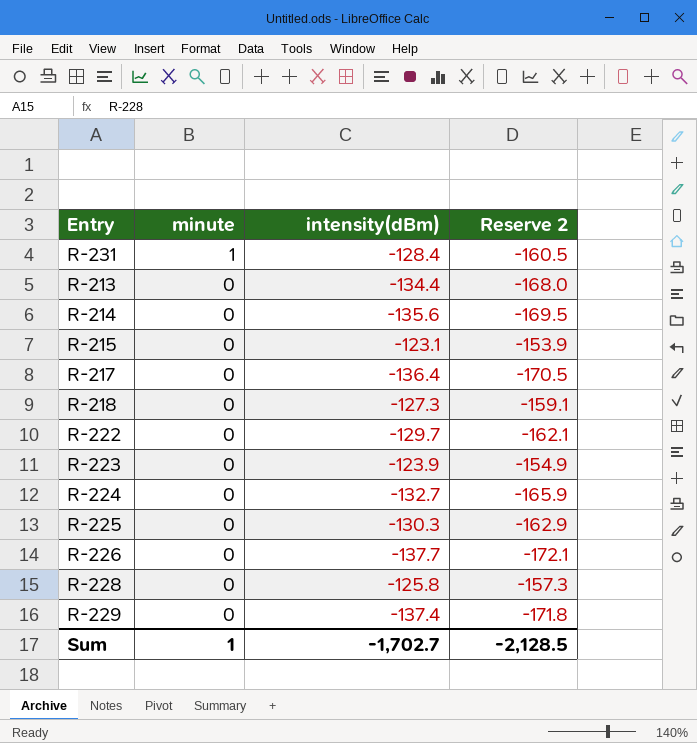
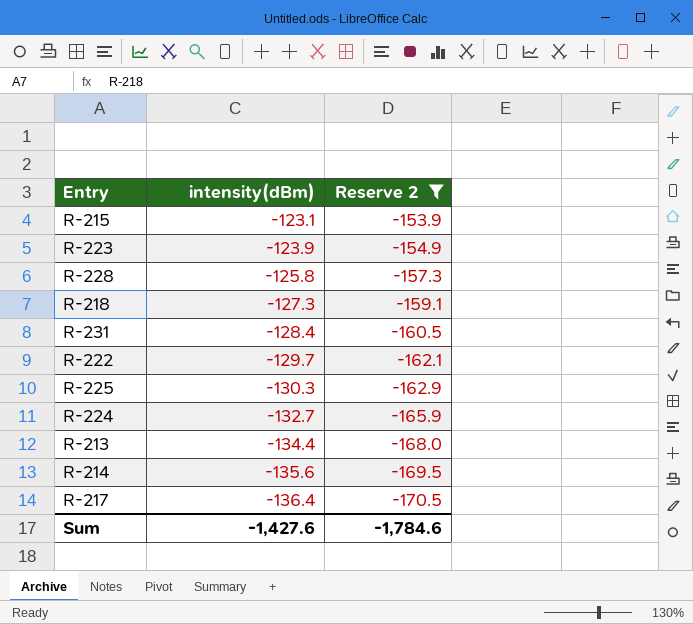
filter: none -> Reserve 2 >= -170.5
row order: minute descending -> intensity(dBm) descending
column minute | position: 2 -> none
Sum | intensity(dBm): -1,702.7 -> -1,427.6
Sum | Reserve 2: -2,128.5 -> -1,784.6

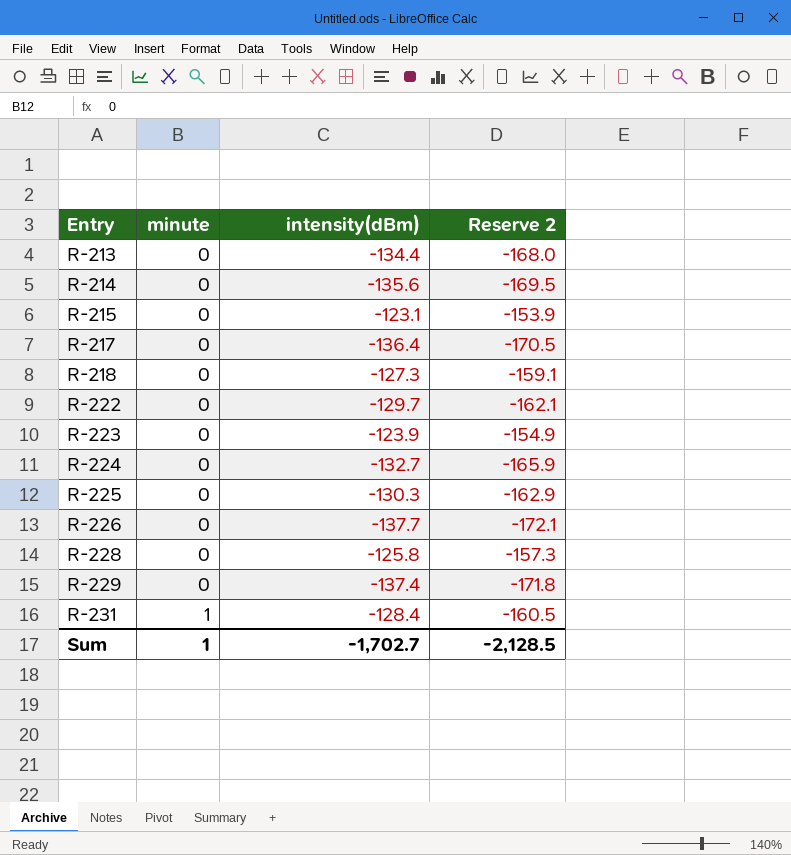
filter: Reserve 2 >= -170.5 -> none
row order: intensity(dBm) descending -> Entry ascending
column minute | position: none -> 2
Sum | intensity(dBm): -1,427.6 -> -1,702.7
Sum | Reserve 2: -1,784.6 -> -2,128.5

